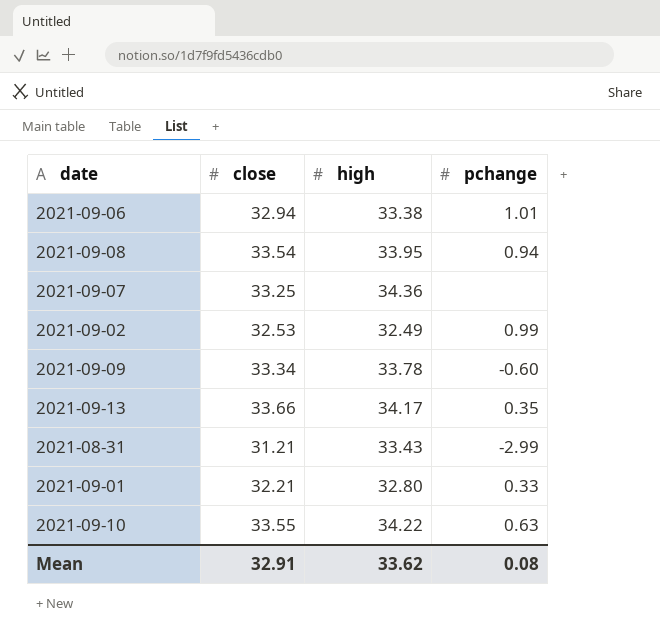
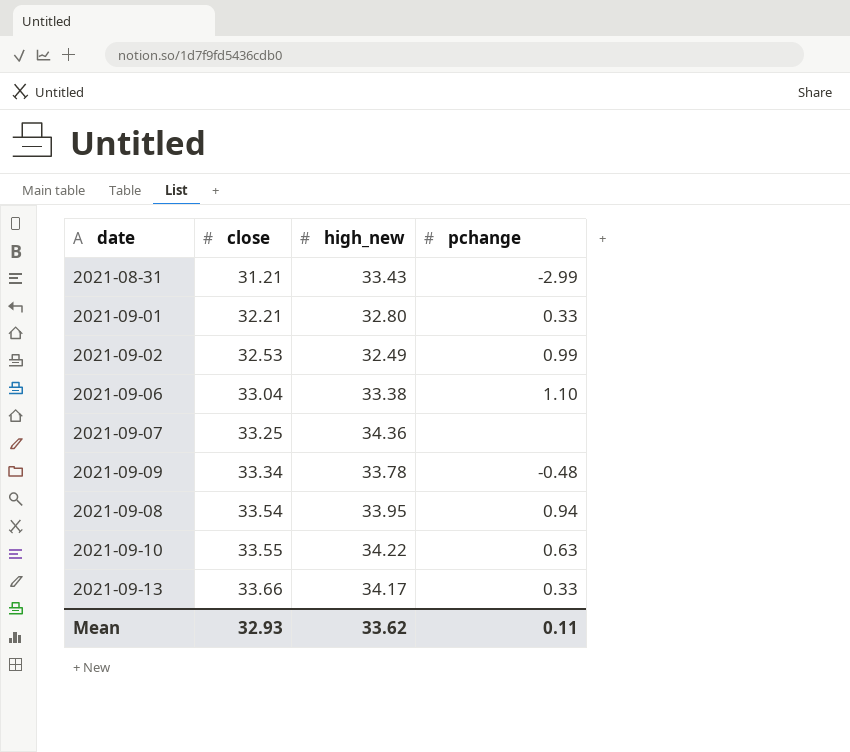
row order: none -> close ascending
column name: high -> high_new
2021-09-06 | close: 32.94 -> 33.04
2021-09-06 | pchange: 1.01 -> 1.10
2021-09-09 | pchange: -0.60 -> -0.48
2021-09-13 | pchange: 0.35 -> 0.33
Mean | close: 32.91 -> 32.93
Mean | pchange: 0.08 -> 0.11

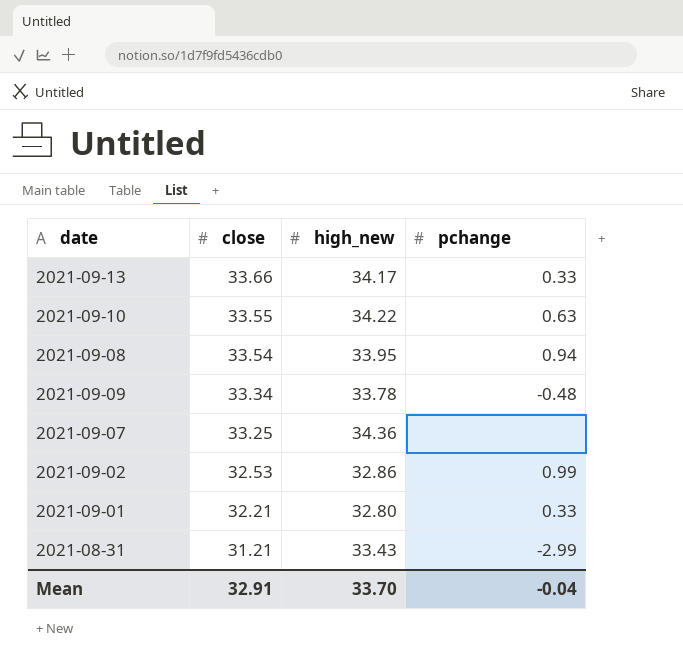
row order: close ascending -> close descending
row 2021-09-06: 33.04 | 33.38 | 1.10 -> none
2021-09-02 | high_new: 32.49 -> 32.86
Mean | close: 32.93 -> 32.91
Mean | high_new: 33.62 -> 33.70
Mean | pchange: 0.11 -> -0.04

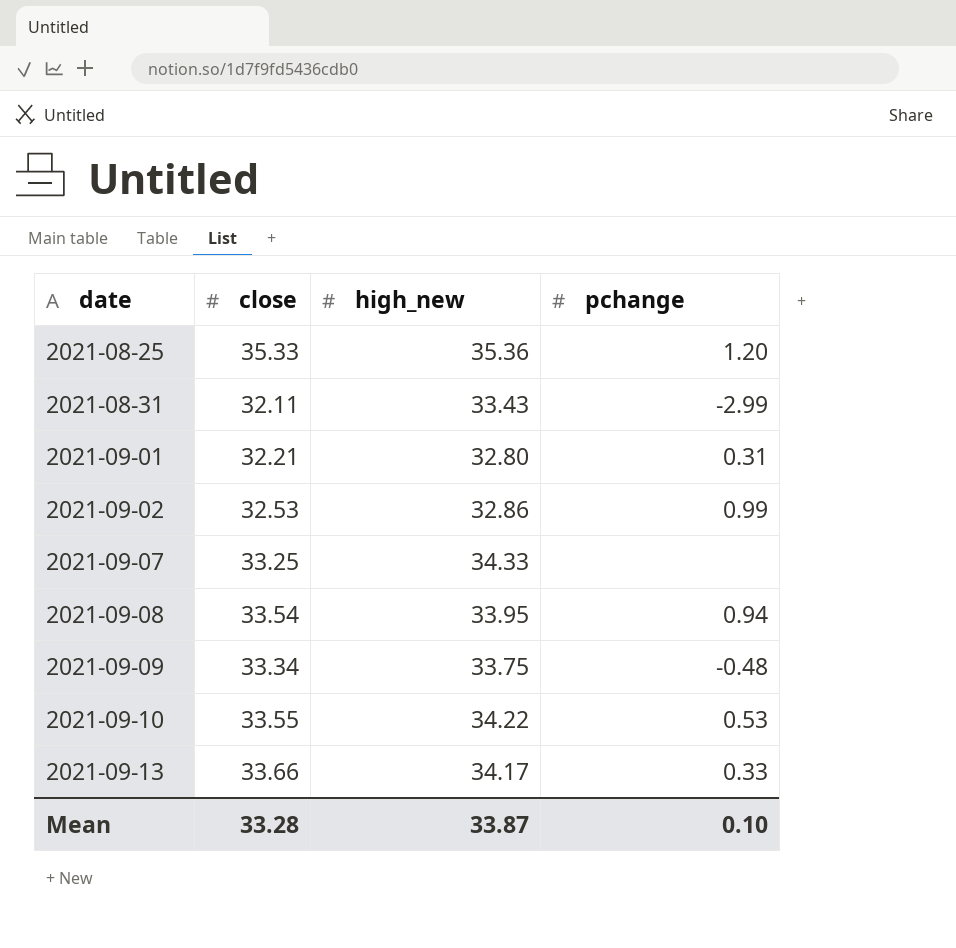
row order: close descending -> date ascending
row 2021-08-25: none -> 35.33 | 35.36 | 1.20
2021-08-31 | close: 31.21 -> 32.11
2021-09-01 | pchange: 0.33 -> 0.31
2021-09-07 | high_new: 34.36 -> 34.33
2021-09-09 | high_new: 33.78 -> 33.75
2021-09-10 | pchange: 0.63 -> 0.53
Mean | close: 32.91 -> 33.28
Mean | high_new: 33.70 -> 33.87
Mean | pchange: -0.04 -> 0.10

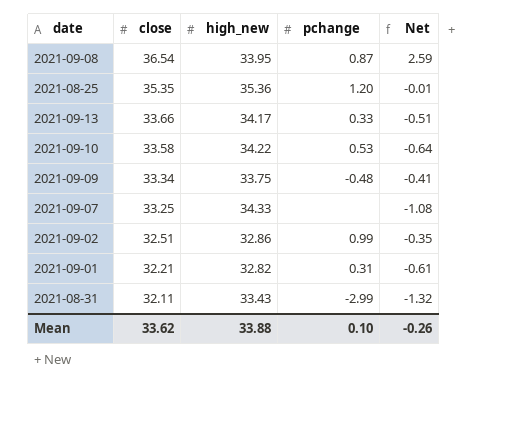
row order: date ascending -> close descending
column Net | formula: none -> [close] - [high_new]
2021-09-08 | close: 33.54 -> 36.54
2021-09-08 | pchange: 0.94 -> 0.87
2021-08-25 | close: 35.33 -> 35.35
2021-09-10 | close: 33.55 -> 33.58
2021-09-02 | close: 32.53 -> 32.51
2021-09-01 | high_new: 32.80 -> 32.82
Mean | close: 33.28 -> 33.62
Mean | high_new: 33.87 -> 33.88

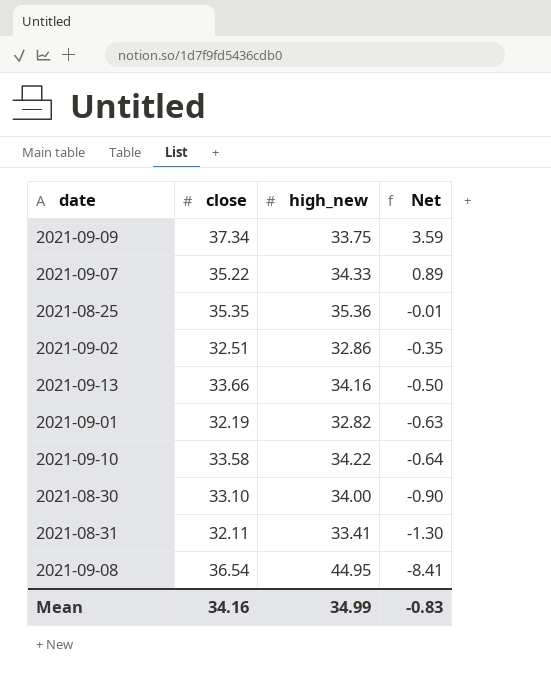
row order: close descending -> Net descending
column pchange | position: 4 -> none
2021-09-09 | close: 33.34 -> 37.34
2021-09-09 | Net: -0.41 -> 3.59
2021-09-07 | close: 33.25 -> 35.22
2021-09-07 | Net: -1.08 -> 0.89
2021-09-13 | high_new: 34.17 -> 34.16
2021-09-13 | Net: -0.51 -> -0.50
2021-09-01 | close: 32.21 -> 32.19
2021-09-01 | Net: -0.61 -> -0.63
row 2021-08-30: none -> 33.10 | 34.00 | -0.90
2021-08-31 | high_new: 33.43 -> 33.41
2021-08-31 | Net: -1.32 -> -1.30
2021-09-08 | high_new: 33.95 -> 44.95
2021-09-08 | Net: 2.59 -> -8.41
Mean | close: 33.62 -> 34.16
Mean | high_new: 33.88 -> 34.99
Mean | Net: -0.26 -> -0.83

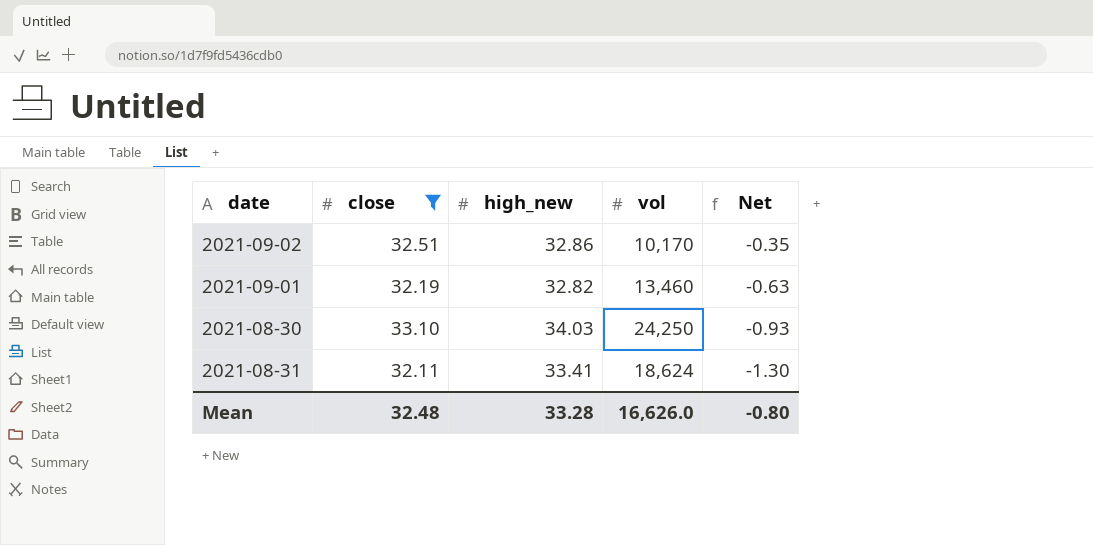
filter: none -> close <= 33.10
column vol | position: none -> 4
2021-08-30 | high_new: 34.00 -> 34.03
2021-08-30 | Net: -0.90 -> -0.93
Mean | close: 34.16 -> 32.48
Mean | high_new: 34.99 -> 33.28
Mean | Net: -0.83 -> -0.80

